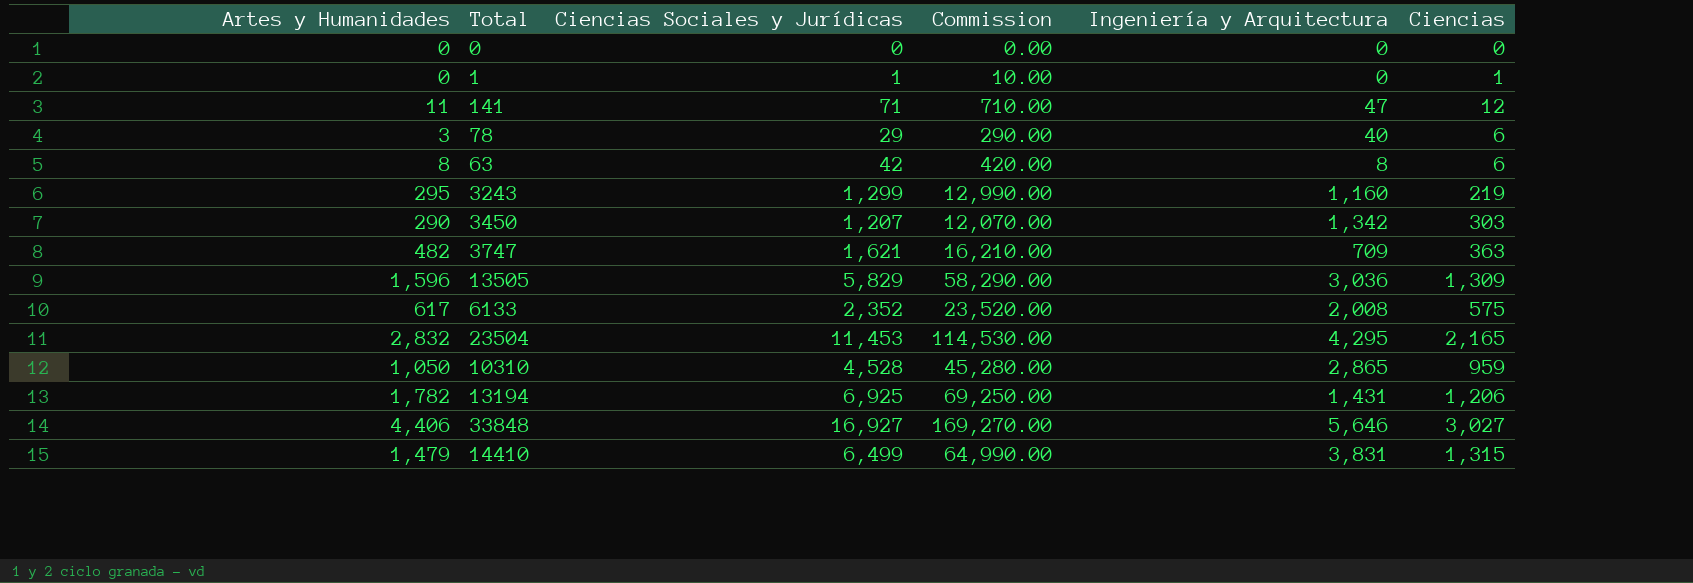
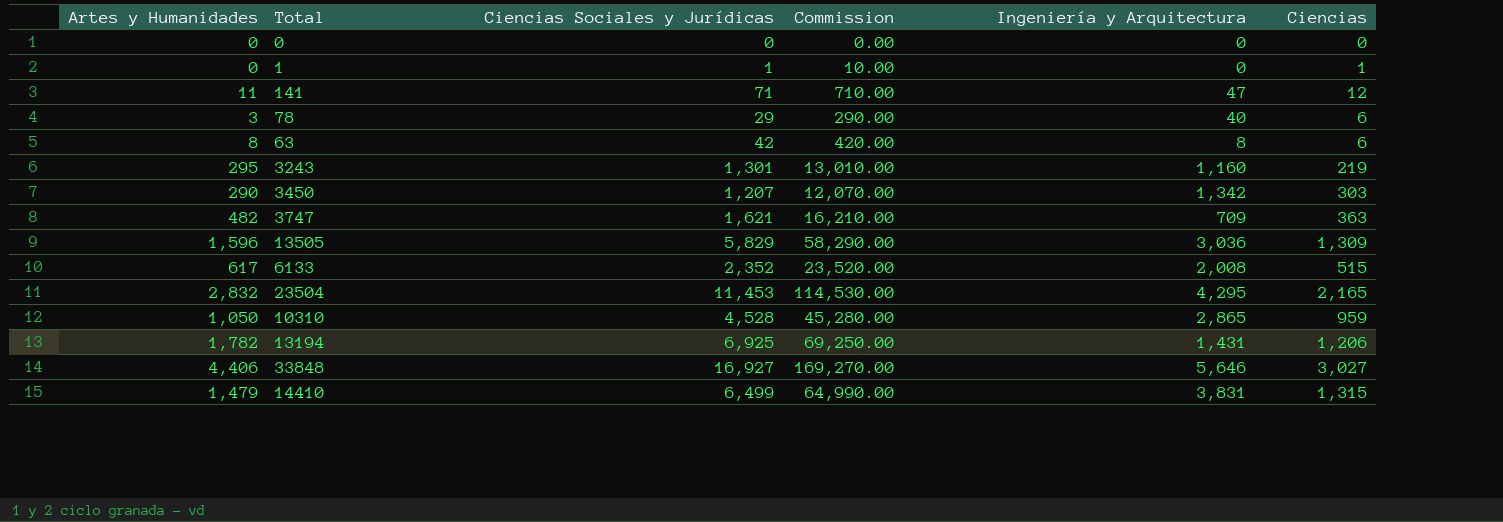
3243 | Ciencias Sociales y Jurídicas: 1,299 -> 1,301
3243 | Commission: 12,990.00 -> 13,010.00
6133 | Ciencias: 575 -> 515

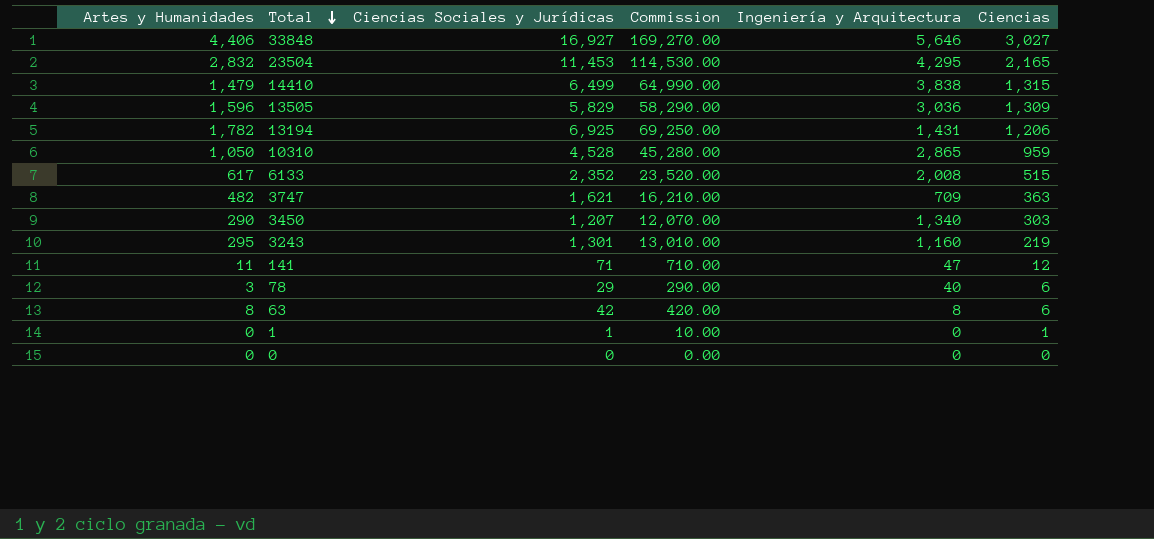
row order: none -> Total descending
14410 | Ingeniería y Arquitectura: 3,831 -> 3,838
3450 | Ingeniería y Arquitectura: 1,342 -> 1,340

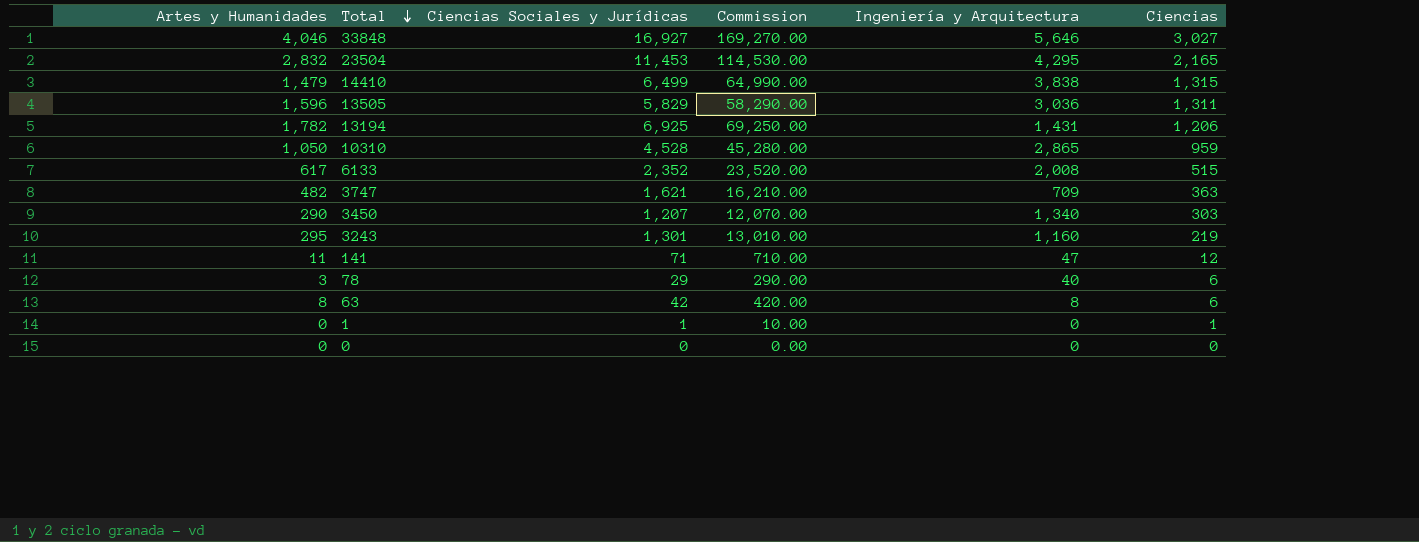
33848 | Artes y Humanidades: 4,406 -> 4,046
13505 | Ciencias: 1,309 -> 1,311

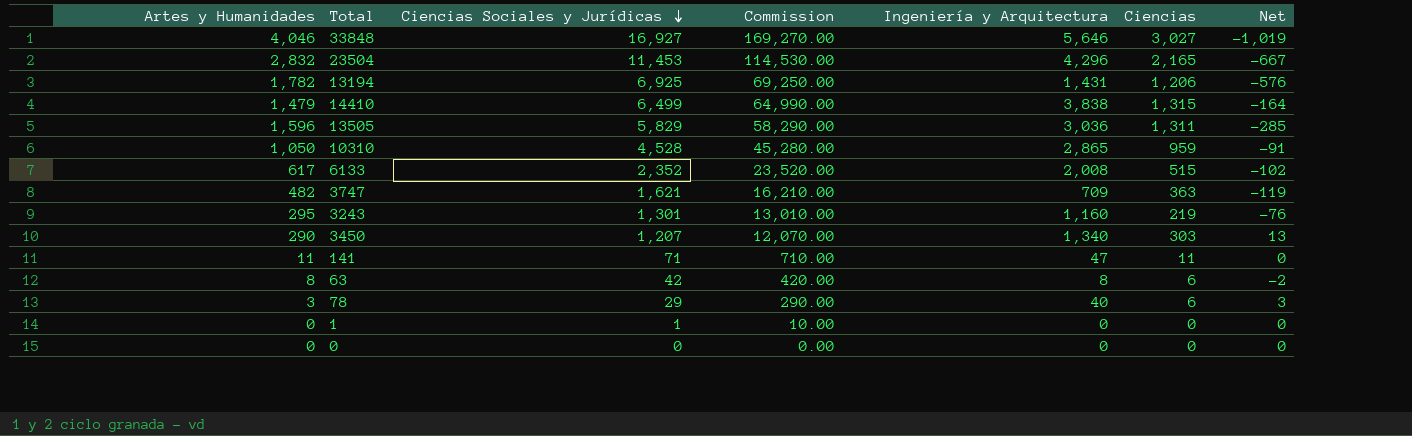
row order: Total descending -> Ciencias Sociales y Jurídicas descending
column Net | formula: none -> [Ciencias] - [Artes y Humanidades]
23504 | Ingeniería y Arquitectura: 4,295 -> 4,296
141 | Ciencias: 12 -> 11
1 | Ciencias: 1 -> 0

